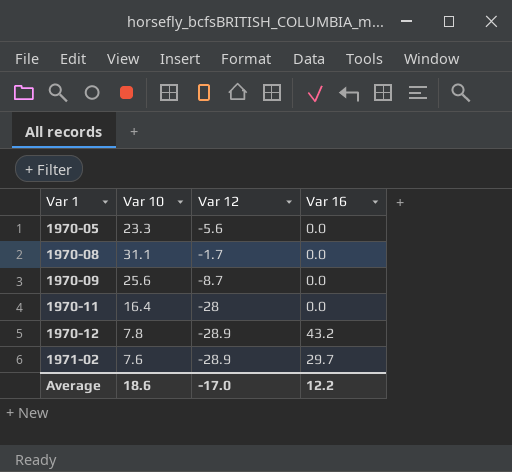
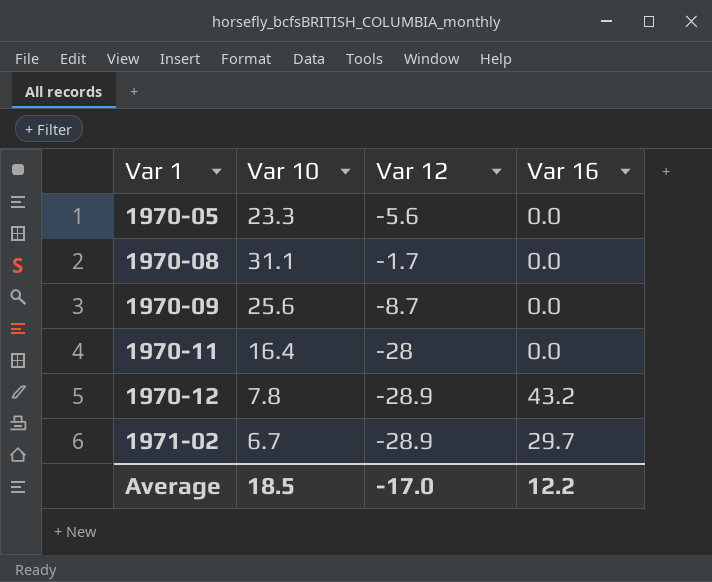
1971-02 | Var 10: 7.6 -> 6.7
Average | Var 10: 18.6 -> 18.5

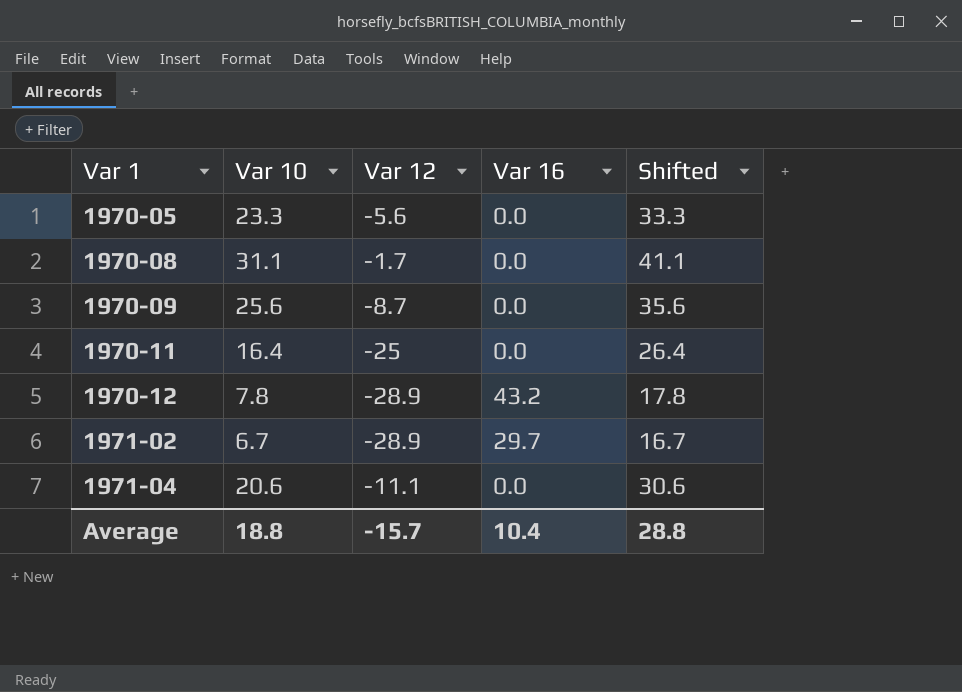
column Shifted | formula: none -> [Var 10] + 10
1970-11 | Var 12: -28 -> -25
row 1971-04: none -> 20.6 | -11.1 | 0.0 | 30.6
Average | Var 10: 18.5 -> 18.8
Average | Var 12: -17.0 -> -15.7
Average | Var 16: 12.2 -> 10.4

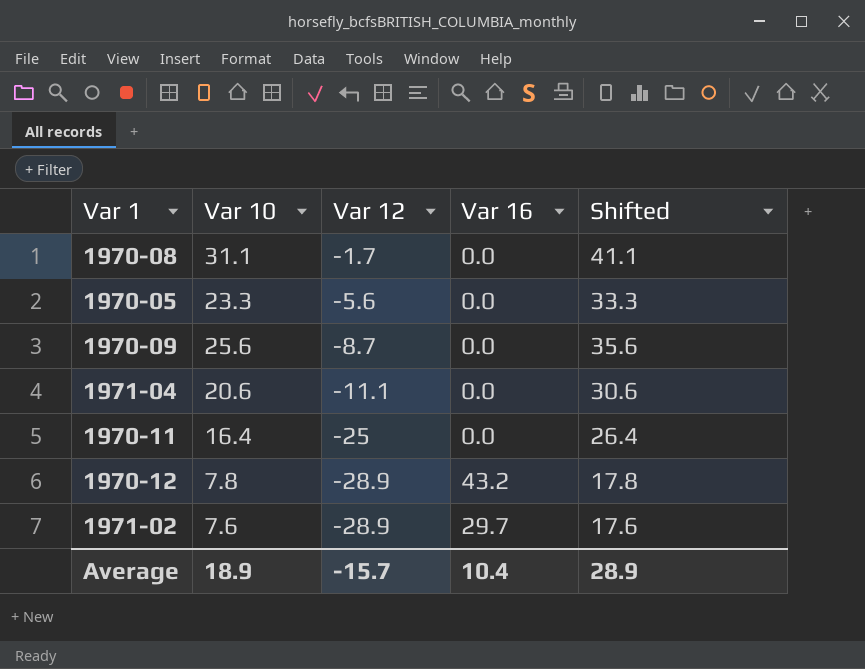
row order: Var 1 ascending -> Var 12 descending
1971-02 | Var 10: 6.7 -> 7.6
1971-02 | Shifted: 16.7 -> 17.6
Average | Var 10: 18.8 -> 18.9
Average | Shifted: 28.8 -> 28.9

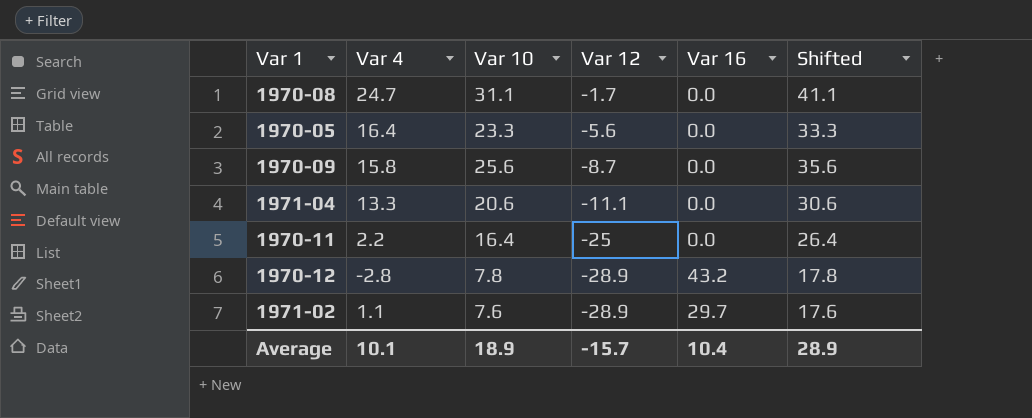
column Var 4 | position: none -> 2

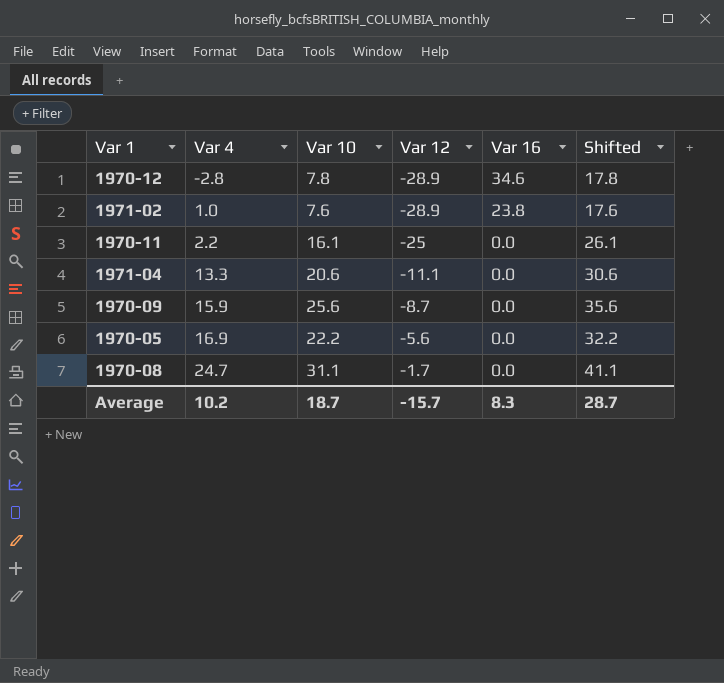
row order: Var 12 descending -> Var 4 ascending
1970-12 | Var 16: 43.2 -> 34.6
1971-02 | Var 4: 1.1 -> 1.0
1971-02 | Var 16: 29.7 -> 23.8
1970-11 | Var 10: 16.4 -> 16.1
1970-11 | Shifted: 26.4 -> 26.1
1970-09 | Var 4: 15.8 -> 15.9
1970-05 | Var 4: 16.4 -> 16.9
1970-05 | Var 10: 23.3 -> 22.2
1970-05 | Shifted: 33.3 -> 32.2
Average | Var 4: 10.1 -> 10.2
Average | Var 10: 18.9 -> 18.7
Average | Var 16: 10.4 -> 8.3
Average | Shifted: 28.9 -> 28.7

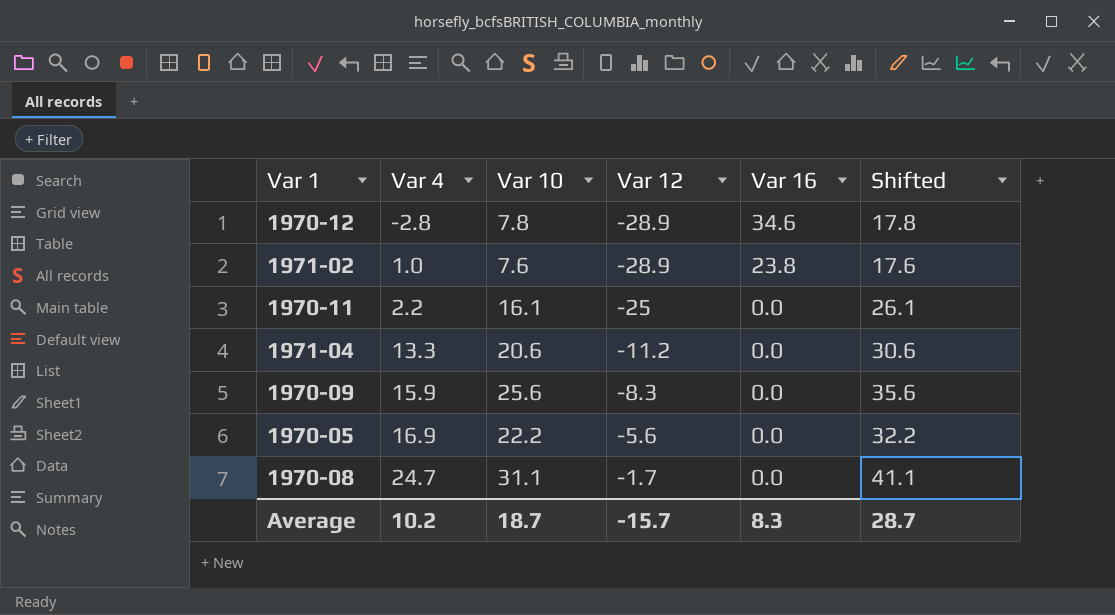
1971-04 | Var 12: -11.1 -> -11.2
1970-09 | Var 12: -8.7 -> -8.3

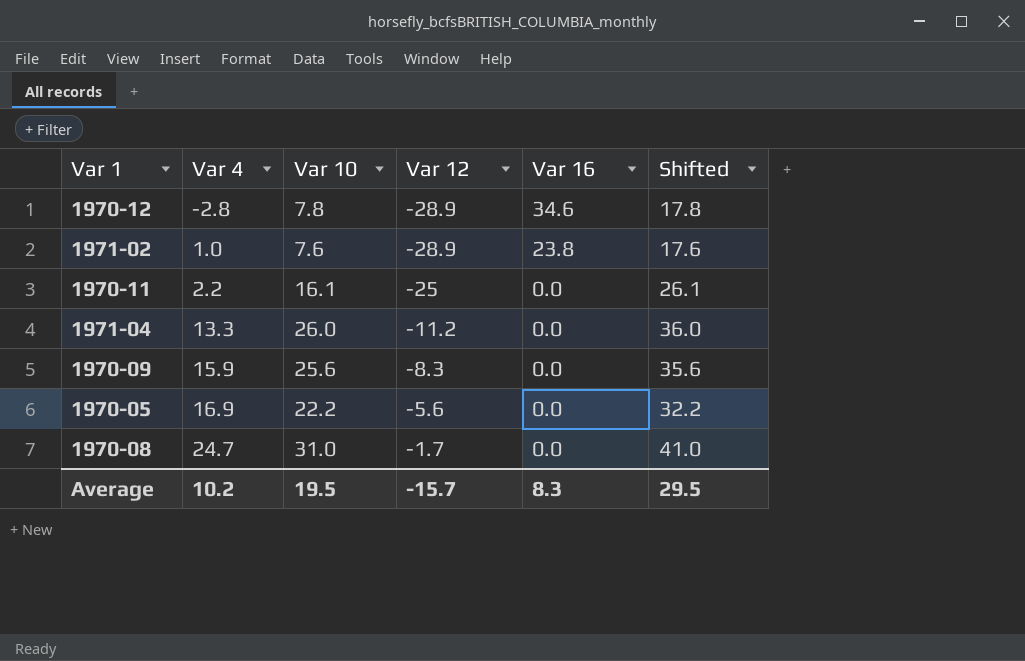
1971-04 | Var 10: 20.6 -> 26.0
1971-04 | Shifted: 30.6 -> 36.0
1970-08 | Var 10: 31.1 -> 31.0
1970-08 | Shifted: 41.1 -> 41.0
Average | Var 10: 18.7 -> 19.5
Average | Shifted: 28.7 -> 29.5

